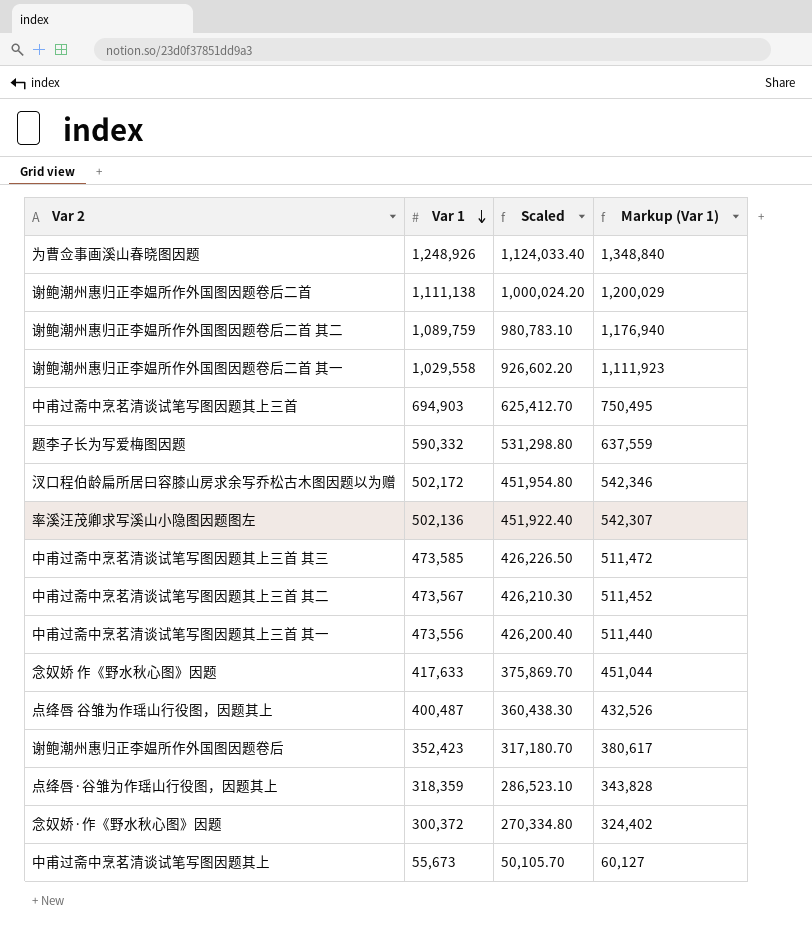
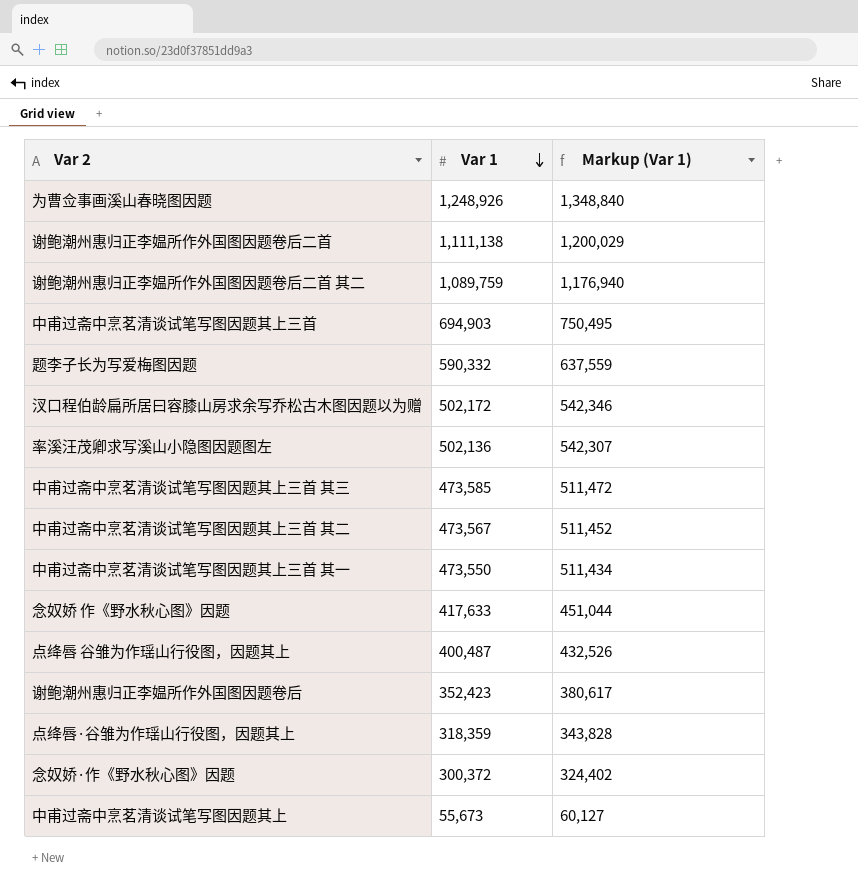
column Scaled | formula: [Var 1] * 0.9 -> none
row 谢鲍潮州惠归正李媪所作外国图因题卷后二首 其一: 1,029,558 | 926,602.20 | 1,111,923 -> none
中甫过斋中烹茗清谈试笔写图因题其上三首 其一 | Var 1: 473,556 -> 473,550
中甫过斋中烹茗清谈试笔写图因题其上三首 其一 | Markup (Var 1): 511,440 -> 511,434

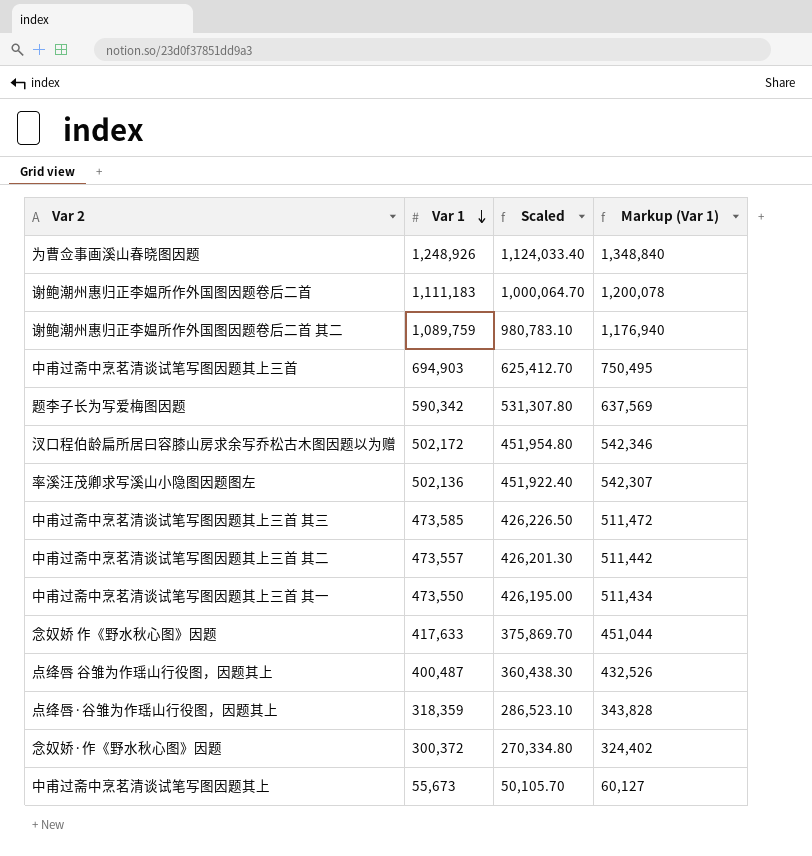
column Scaled | formula: none -> [Var 1] * 0.9
row 谢鲍潮州惠归正李媪所作外国图因题卷后: 352,423 | 380,617 -> none
谢鲍潮州惠归正李媪所作外国图因题卷后二首 | Var 1: 1,111,138 -> 1,111,183
谢鲍潮州惠归正李媪所作外国图因题卷后二首 | Markup (Var 1): 1,200,029 -> 1,200,078
题李子长为写爱梅图因题 | Var 1: 590,332 -> 590,342
题李子长为写爱梅图因题 | Markup (Var 1): 637,559 -> 637,569
中甫过斋中烹茗清谈试笔写图因题其上三首 其二 | Var 1: 473,567 -> 473,557
中甫过斋中烹茗清谈试笔写图因题其上三首 其二 | Markup (Var 1): 511,452 -> 511,442

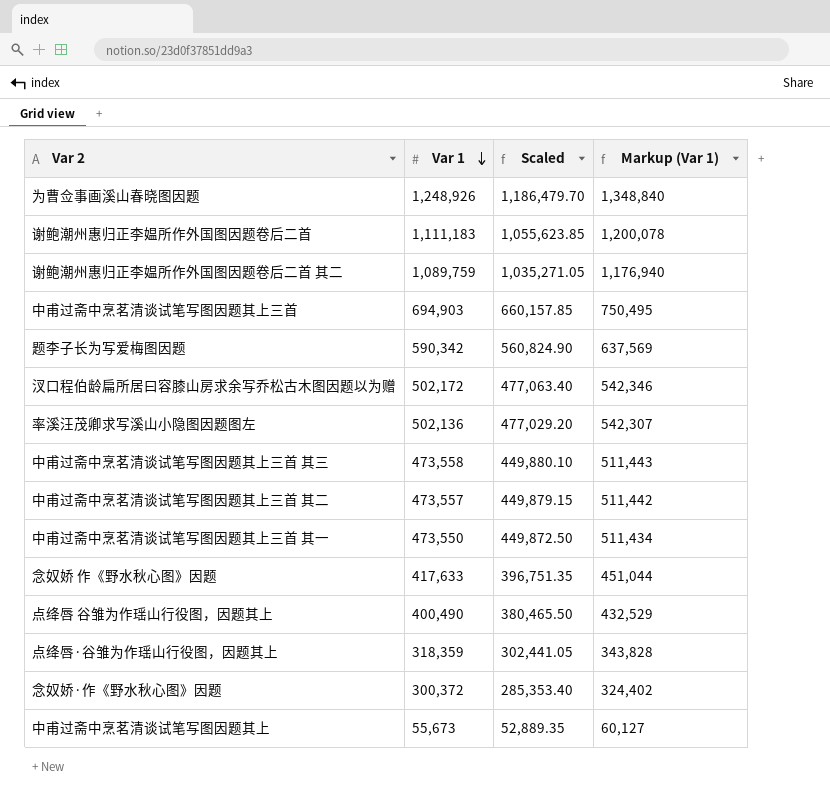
column Scaled | formula: [Var 1] * 0.9 -> [Var 1] * 0.95
中甫过斋中烹茗清谈试笔写图因题其上三首 其三 | Var 1: 473,585 -> 473,558
中甫过斋中烹茗清谈试笔写图因题其上三首 其三 | Markup (Var 1): 511,472 -> 511,443
点绛唇 谷雏为作瑶山行役图，因题其上 | Var 1: 400,487 -> 400,490
点绛唇 谷雏为作瑶山行役图，因题其上 | Markup (Var 1): 432,526 -> 432,529

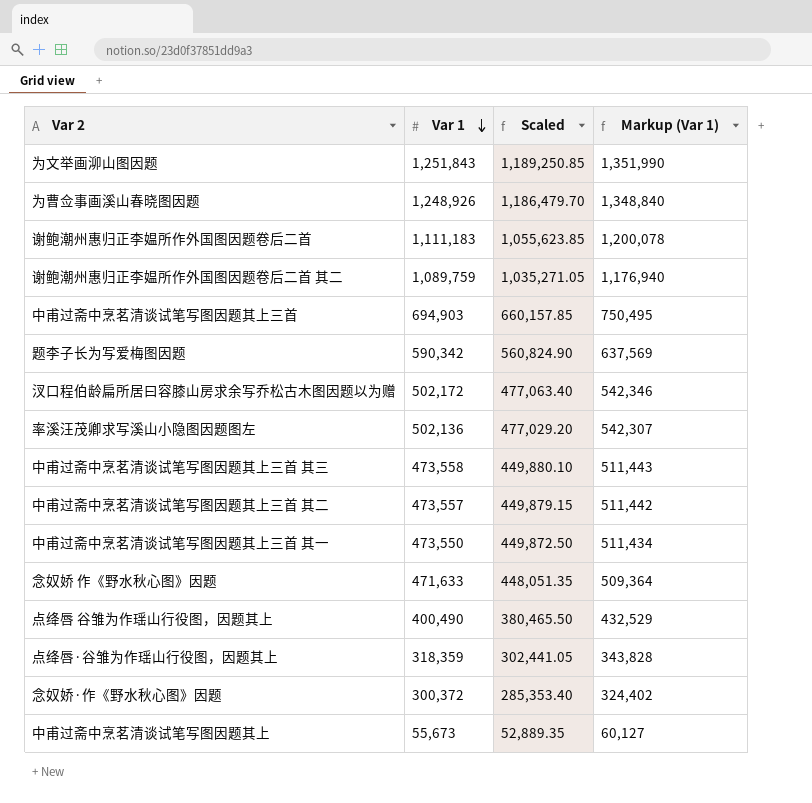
row 为文举画泖山图因题: none -> 1,251,843 | 1,189,250.85 | 1,351,990
念奴娇 作《野水秋心图》因题 | Var 1: 417,633 -> 471,633
念奴娇 作《野水秋心图》因题 | Scaled: 396,751.35 -> 448,051.35
念奴娇 作《野水秋心图》因题 | Markup (Var 1): 451,044 -> 509,364

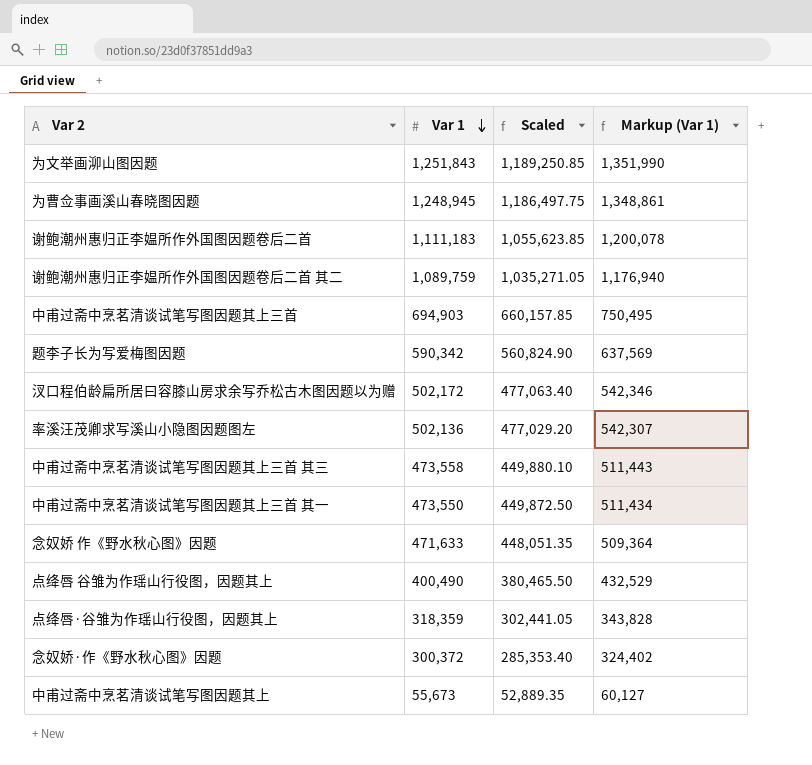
row 中甫过斋中烹茗清谈试笔写图因题其上三首 其二: 473,557 | 449,879.15 | 511,442 -> none
为曹佥事画溪山春晓图因题 | Var 1: 1,248,926 -> 1,248,945
为曹佥事画溪山春晓图因题 | Scaled: 1,186,479.70 -> 1,186,497.75
为曹佥事画溪山春晓图因题 | Markup (Var 1): 1,348,840 -> 1,348,861

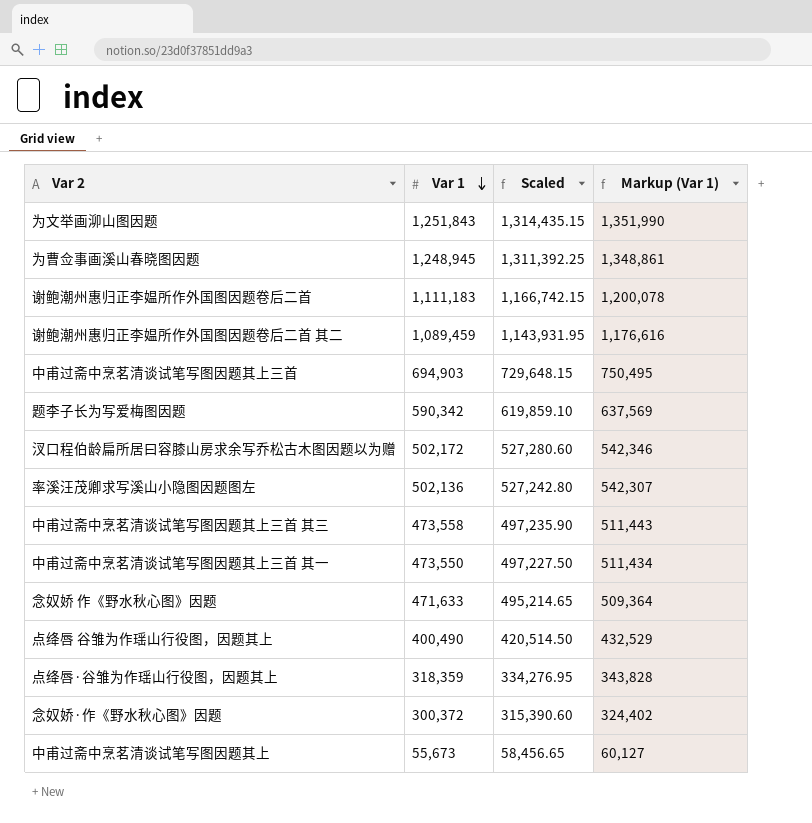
column Scaled | formula: [Var 1] * 0.95 -> [Var 1] * 1.05
谢鲍潮州惠归正李媪所作外国图因题卷后二首 其二 | Var 1: 1,089,759 -> 1,089,459
谢鲍潮州惠归正李媪所作外国图因题卷后二首 其二 | Markup (Var 1): 1,176,940 -> 1,176,616

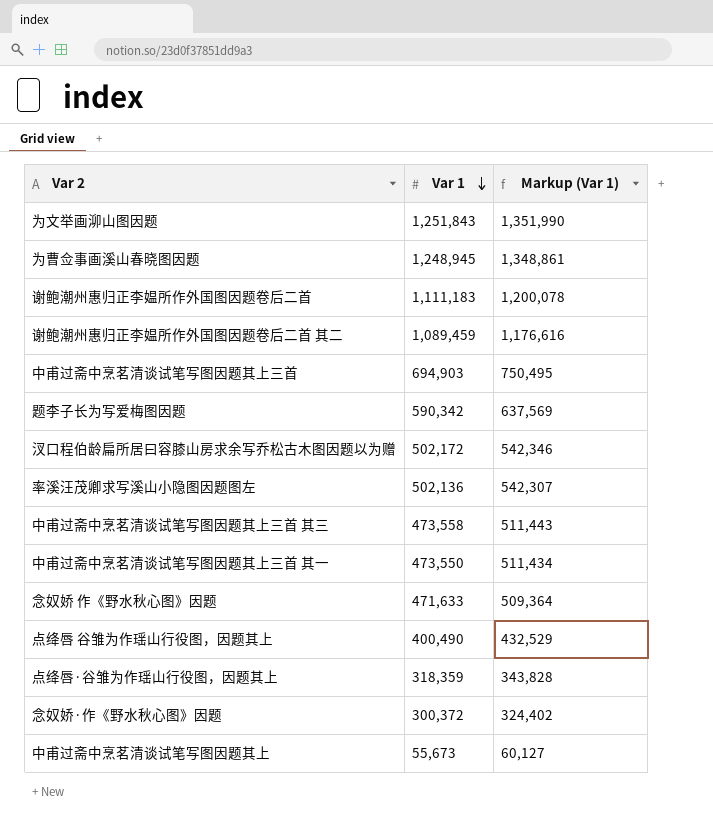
column Scaled | formula: [Var 1] * 1.05 -> none

